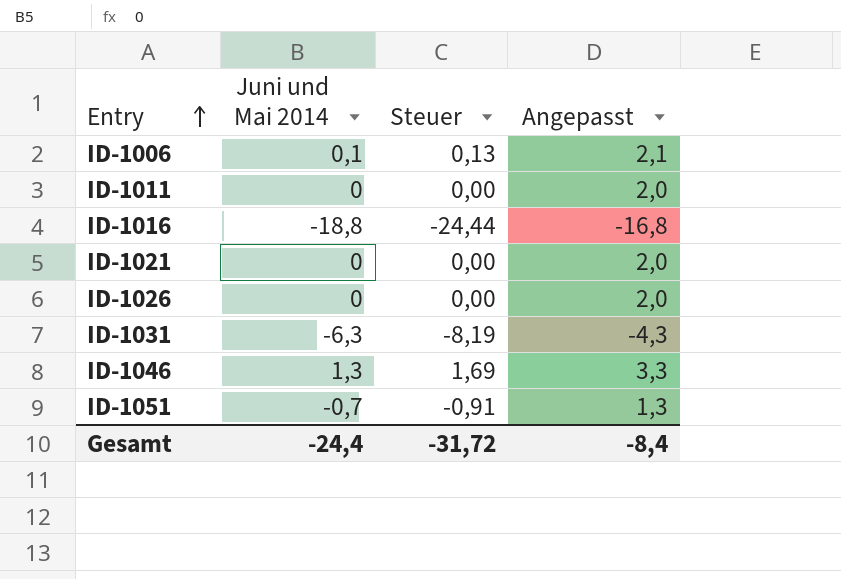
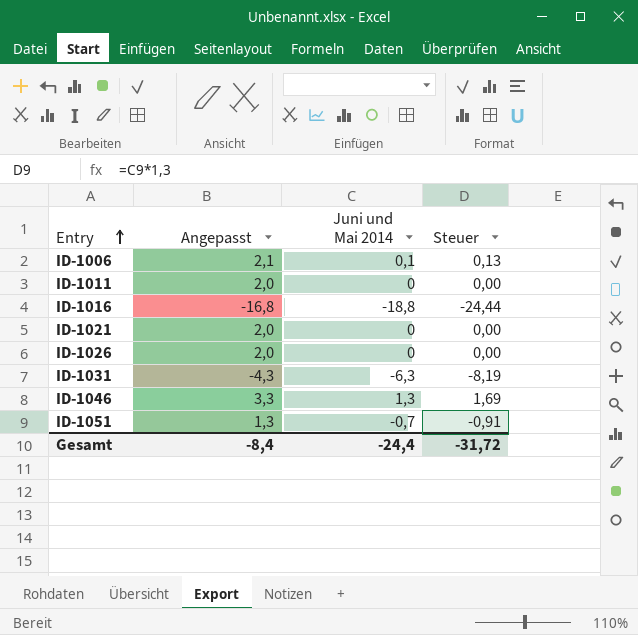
column Angepasst | position: 4 -> 2

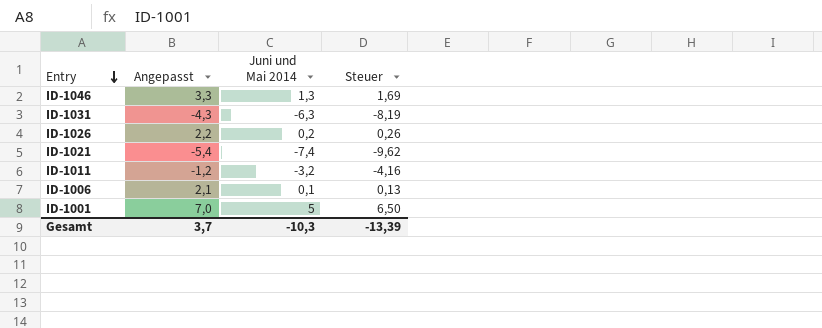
row order: Entry ascending -> Entry descending
row ID-1016: -16,8 | -18,8 | -24,44 -> none
row ID-1051: 1,3 | -0,7 | -0,91 -> none
ID-1026 | Angepasst: 2,0 -> 2,2
ID-1026 | Juni und Mai 2014: 0 -> 0,2
ID-1026 | Steuer: 0,00 -> 0,26
ID-1021 | Angepasst: 2,0 -> -5,4
ID-1021 | Juni und Mai 2014: 0 -> -7,4
ID-1021 | Steuer: 0,00 -> -9,62
ID-1011 | Angepasst: 2,0 -> -1,2
ID-1011 | Juni und Mai 2014: 0 -> -3,2
ID-1011 | Steuer: 0,00 -> -4,16
row ID-1001: none -> 7,0 | 5 | 6,50
Gesamt | Angepasst: -8,4 -> 3,7
Gesamt | Juni und Mai 2014: -24,4 -> -10,3
Gesamt | Steuer: -31,72 -> -13,39

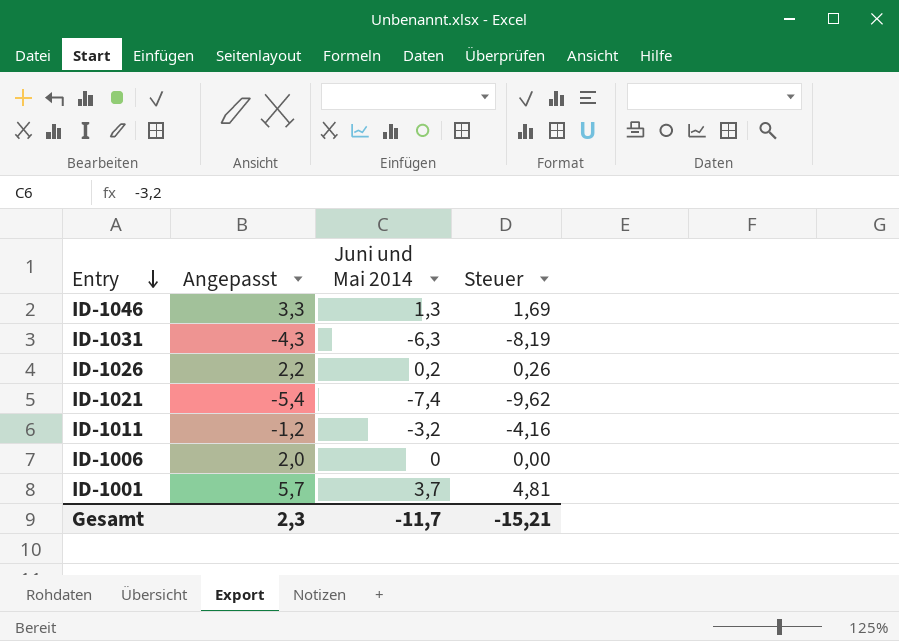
ID-1006 | Angepasst: 2,1 -> 2,0
ID-1006 | Juni und Mai 2014: 0,1 -> 0
ID-1006 | Steuer: 0,13 -> 0,00
ID-1001 | Angepasst: 7,0 -> 5,7
ID-1001 | Juni und Mai 2014: 5 -> 3,7
ID-1001 | Steuer: 6,50 -> 4,81
Gesamt | Angepasst: 3,7 -> 2,3
Gesamt | Juni und Mai 2014: -10,3 -> -11,7
Gesamt | Steuer: -13,39 -> -15,21

